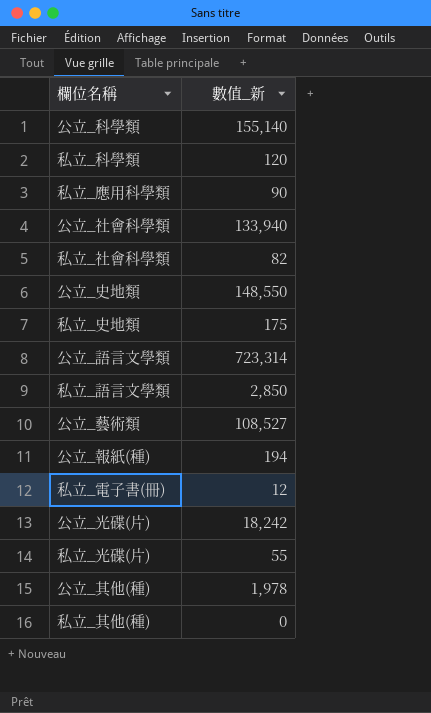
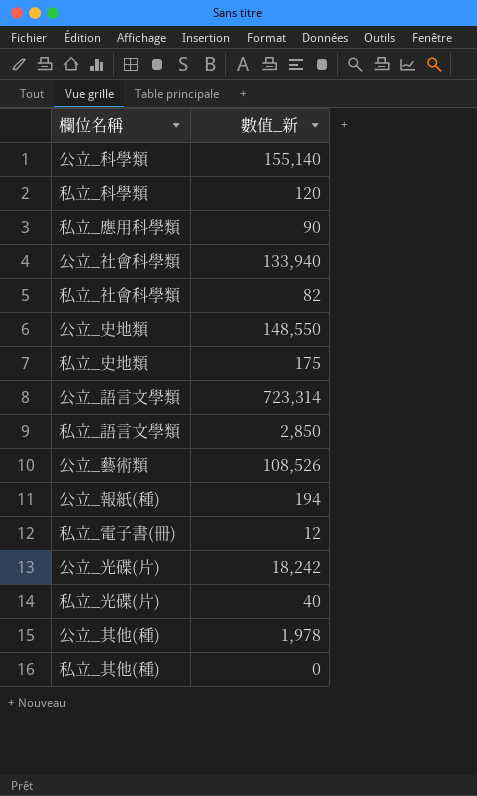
公立_藝術類 | 數值_新: 108,527 -> 108,526
私立_光碟(片) | 數值_新: 55 -> 40

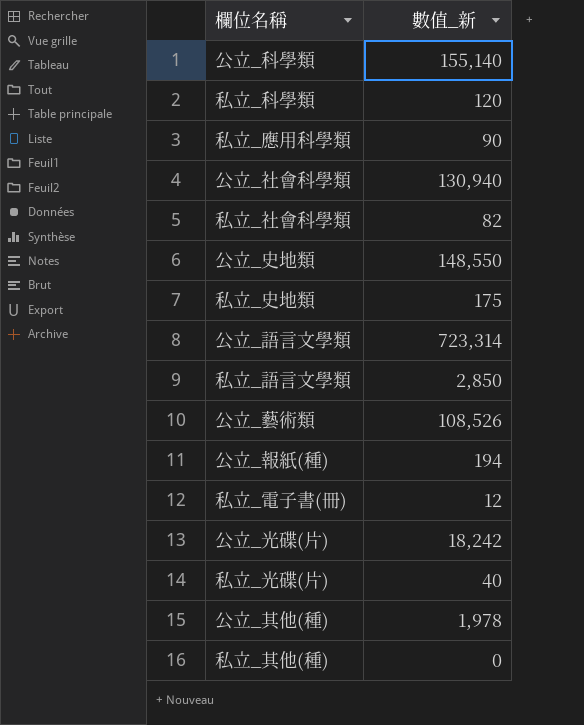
公立_社會科學類 | 數值_新: 133,940 -> 130,940

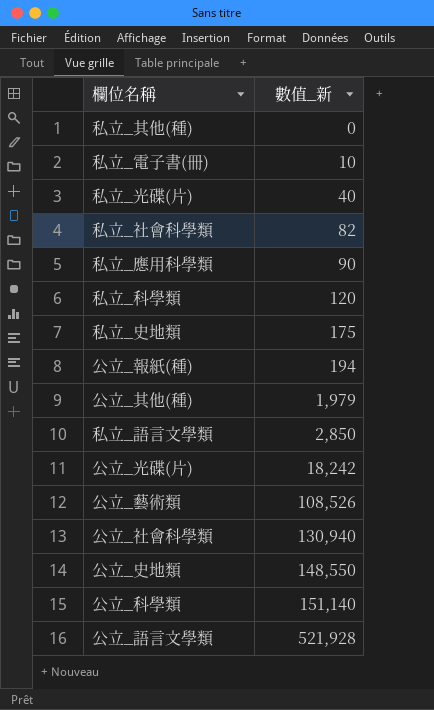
row order: none -> 數值_新 ascending
私立_電子書(冊) | 數值_新: 12 -> 10
公立_其他(種) | 數值_新: 1,978 -> 1,979
公立_科學類 | 數值_新: 155,140 -> 151,140
公立_語言文學類 | 數值_新: 723,314 -> 521,928

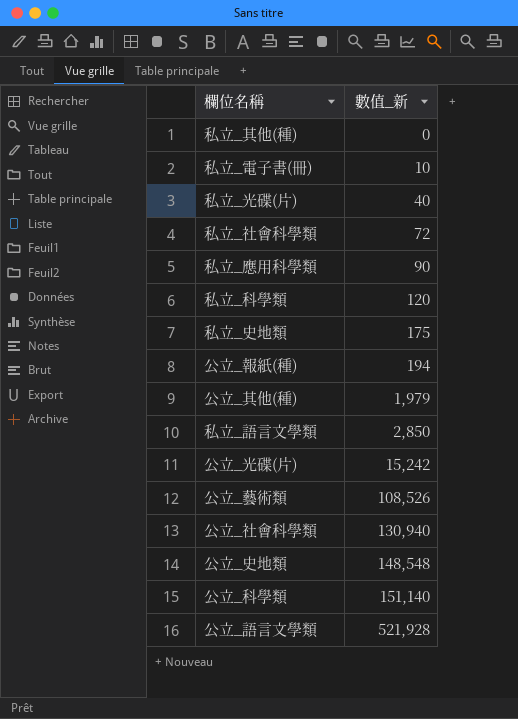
私立_社會科學類 | 數值_新: 82 -> 72
公立_光碟(片) | 數值_新: 18,242 -> 15,242
公立_史地類 | 數值_新: 148,550 -> 148,548

